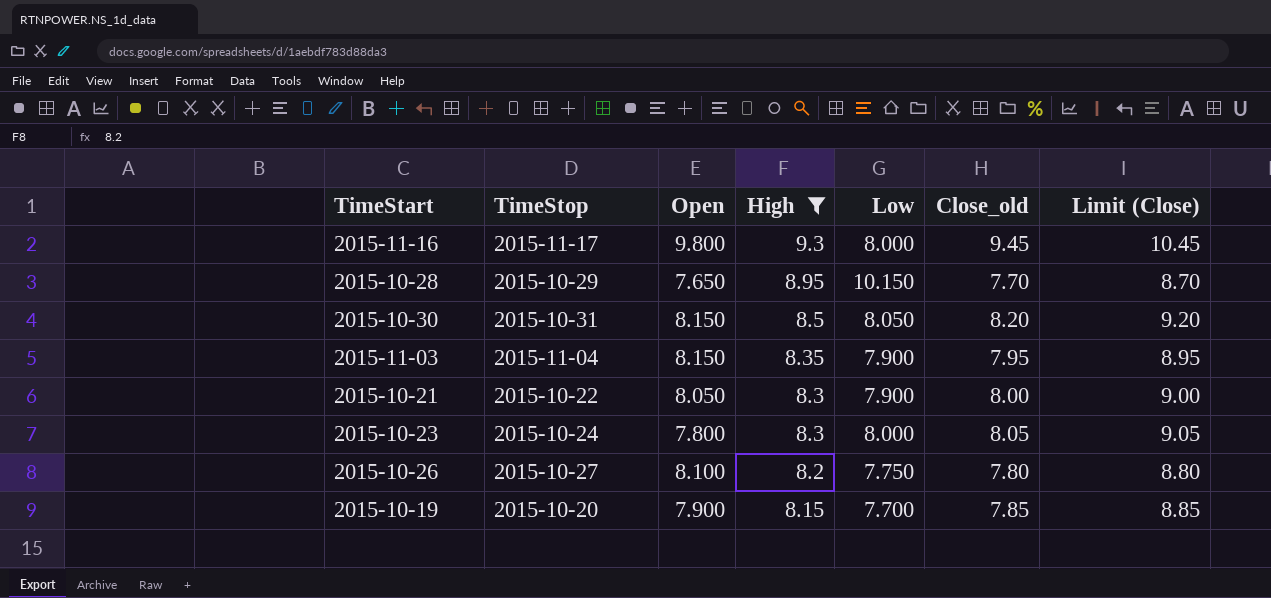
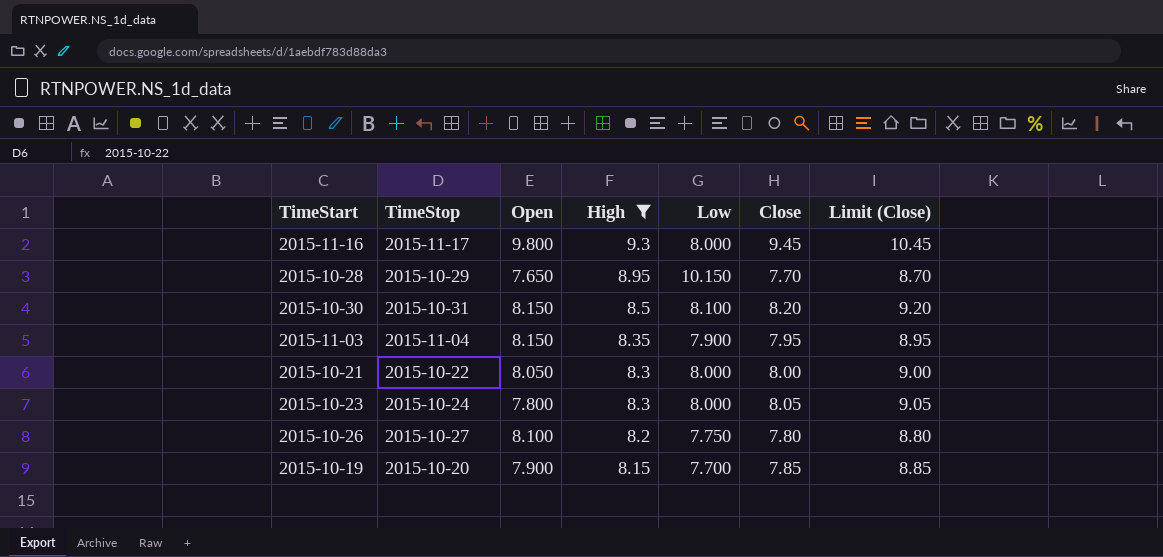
column name: Close_old -> Close
2015-10-30 | Low: 8.050 -> 8.100
2015-10-21 | Low: 7.900 -> 8.000

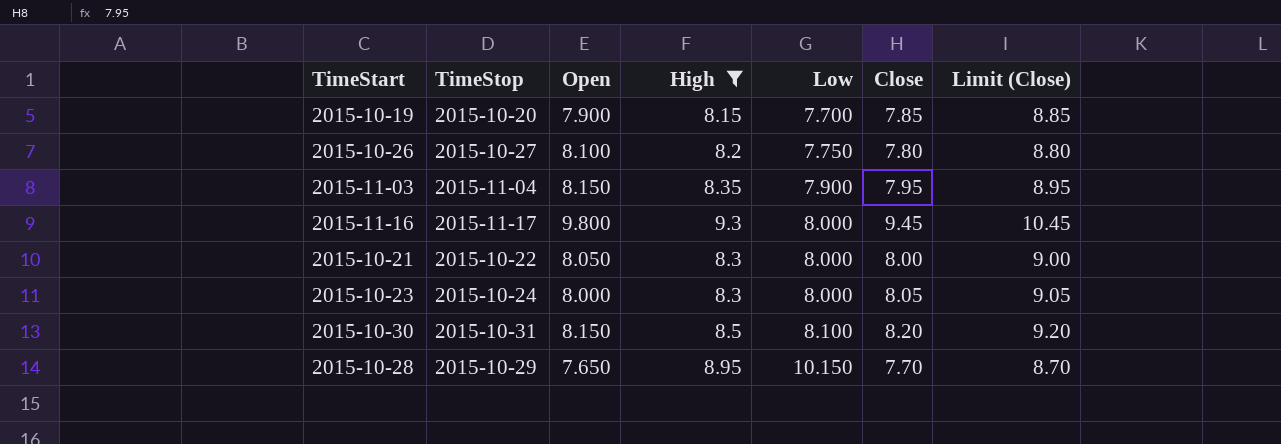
row order: High descending -> Low ascending
2015-10-23 | Open: 7.800 -> 8.000

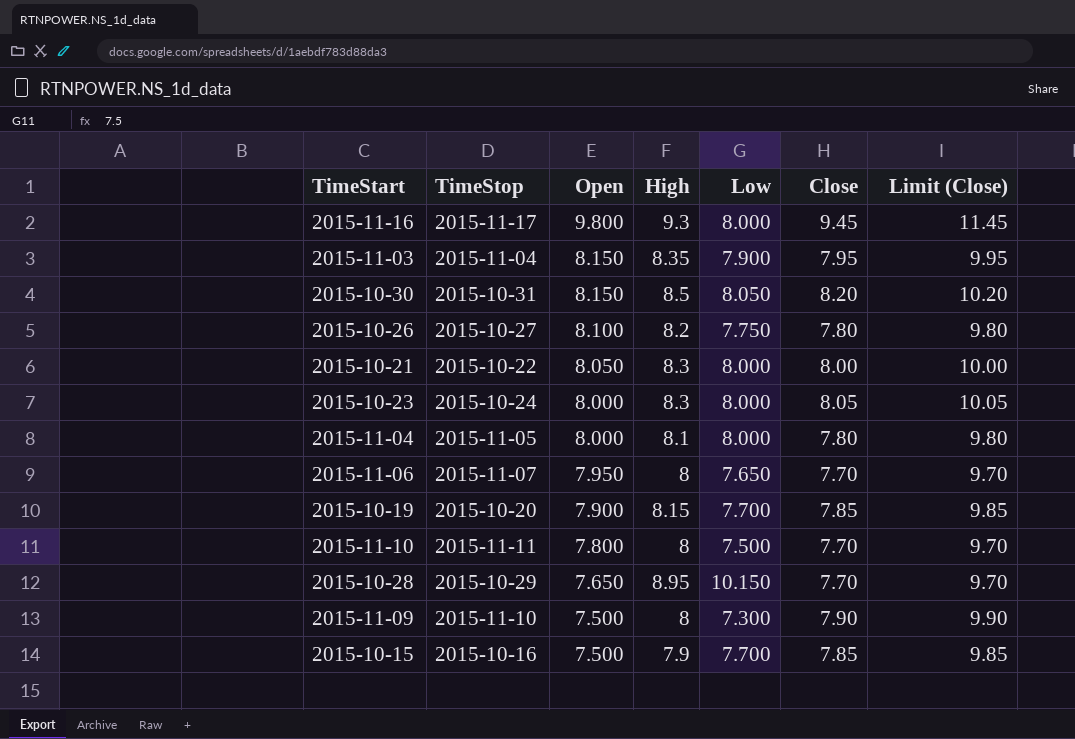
filter: High >= 8.15 -> none
row order: Low ascending -> Open descending
column Limit (Close) | formula: [Close] + 1 -> [Close] + 2
2015-10-30 | Low: 8.100 -> 8.050

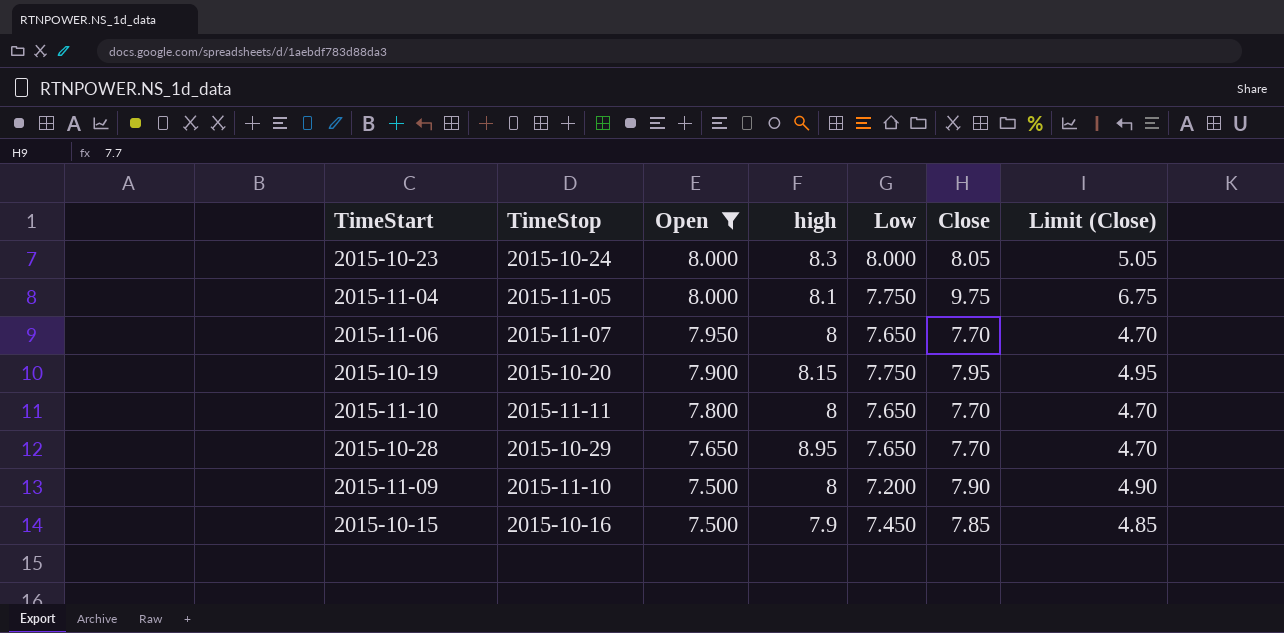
filter: none -> Open <= 8.000
column name: High -> high
column Limit (Close) | formula: [Close] + 2 -> [Close] - 3
2015-11-04 | Low: 8.000 -> 7.750
2015-11-04 | Close: 7.80 -> 9.75
2015-10-19 | Low: 7.700 -> 7.750
2015-10-19 | Close: 7.85 -> 7.95
2015-11-10 | Low: 7.500 -> 7.650
2015-10-28 | Low: 10.150 -> 7.650
2015-11-09 | Low: 7.300 -> 7.200
2015-10-15 | Low: 7.700 -> 7.450

